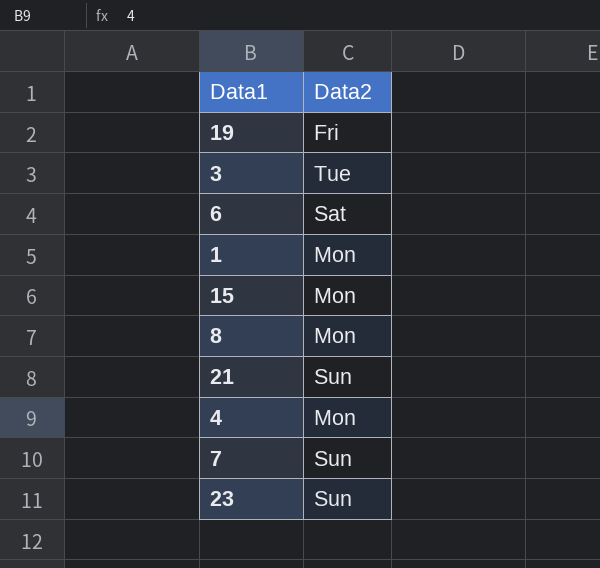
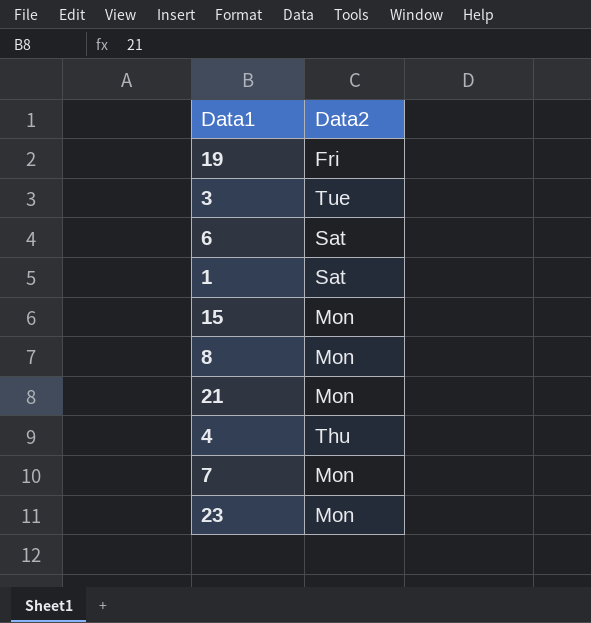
1 | Data2: Mon -> Sat
21 | Data2: Sun -> Mon
4 | Data2: Mon -> Thu
7 | Data2: Sun -> Mon
23 | Data2: Sun -> Mon

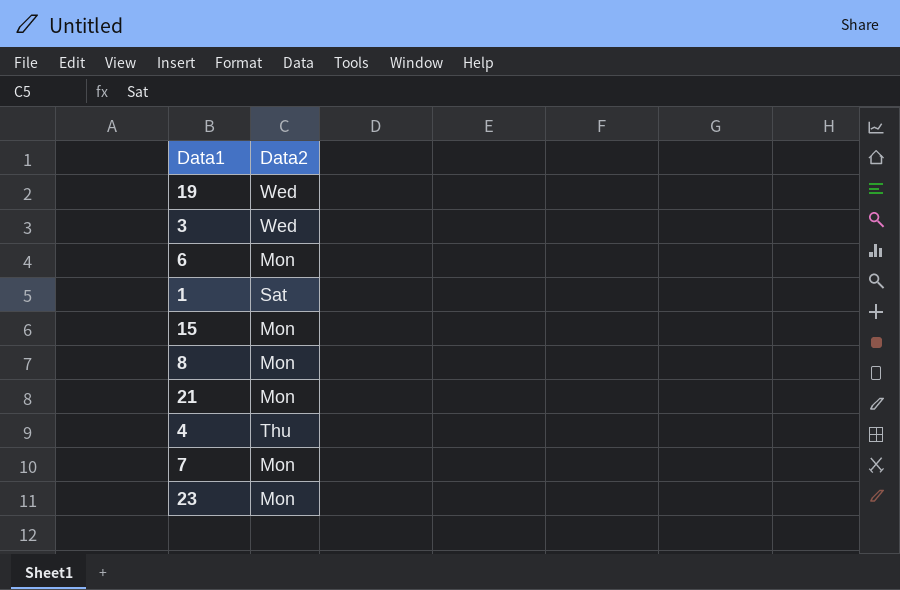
19 | Data2: Fri -> Wed
3 | Data2: Tue -> Wed
6 | Data2: Sat -> Mon

